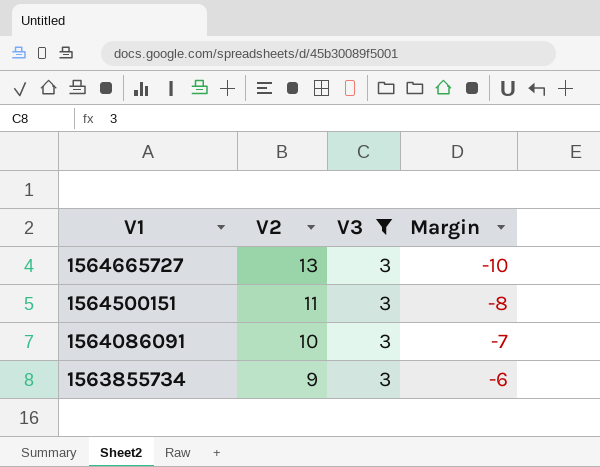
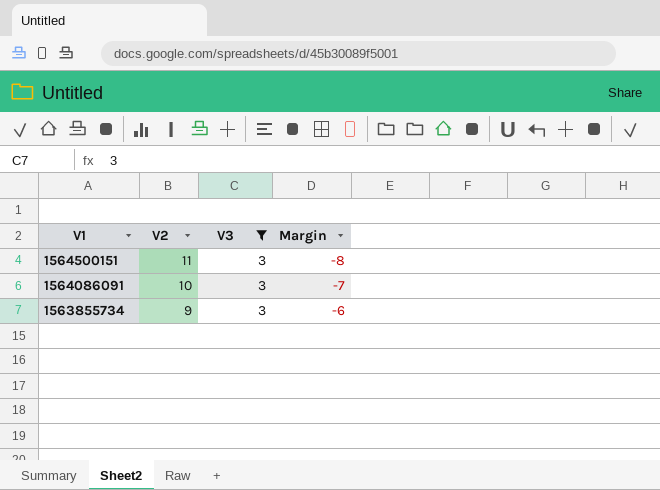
row 1564665727: 13 | 3 | -10 -> none

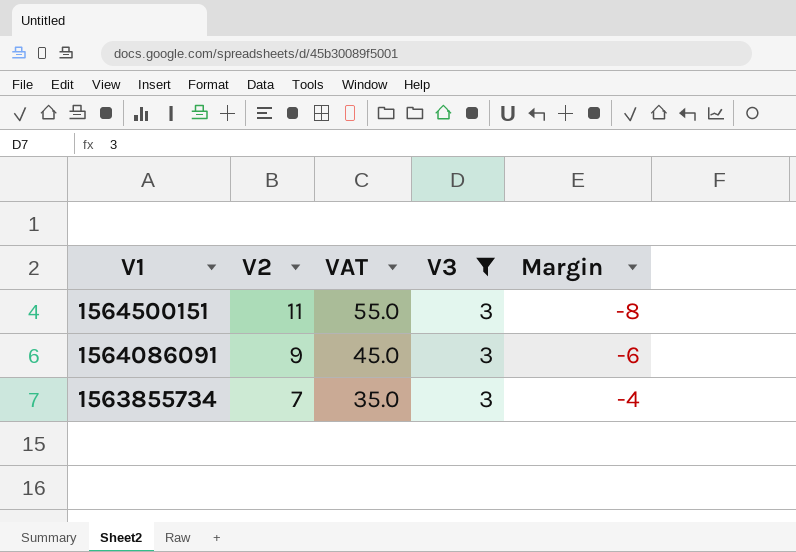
column VAT | formula: none -> [V2] * 5
1564086091 | V2: 10 -> 9
1564086091 | Margin: -7 -> -6
1563855734 | V2: 9 -> 7
1563855734 | Margin: -6 -> -4

